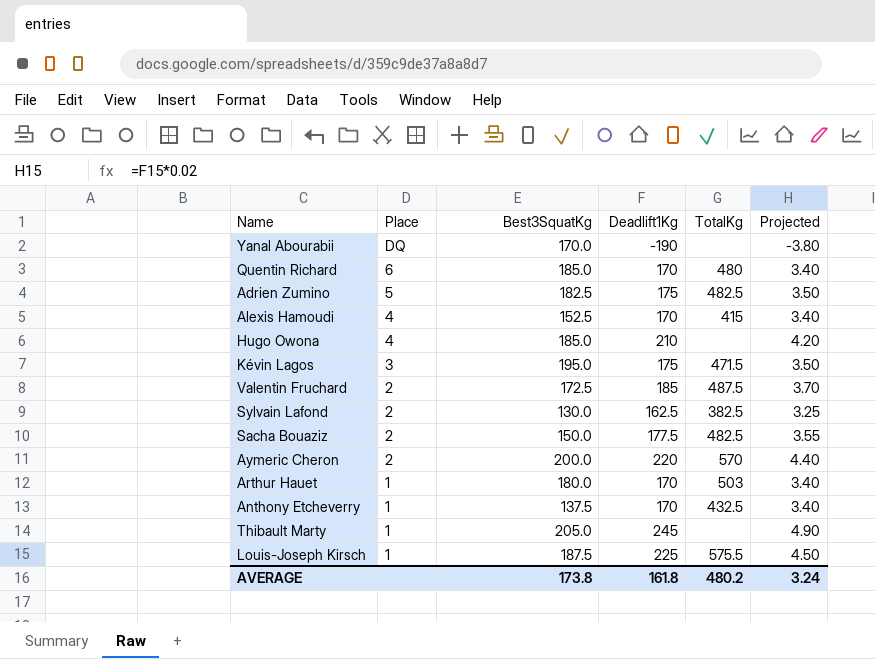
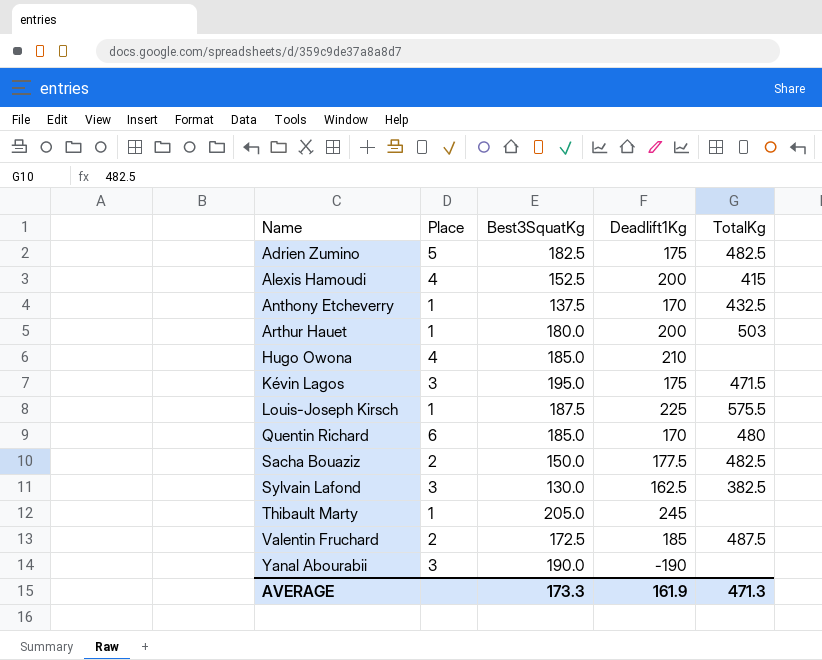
row order: Place descending -> Name ascending
column Projected | formula: [Deadlift1Kg] * 0.02 -> none
row Aymeric Cheron: 2 | 200.0 | 220 | 570 | 4.40 -> none
Alexis Hamoudi | Deadlift1Kg: 170 -> 200
Arthur Hauet | Deadlift1Kg: 170 -> 200
Sylvain Lafond | Place: 2 -> 3
Yanal Abourabii | Place: DQ -> 3
Yanal Abourabii | Best3SquatKg: 170.0 -> 190.0
AVERAGE | Best3SquatKg: 173.8 -> 173.3
AVERAGE | Deadlift1Kg: 161.8 -> 161.9
AVERAGE | TotalKg: 480.2 -> 471.3

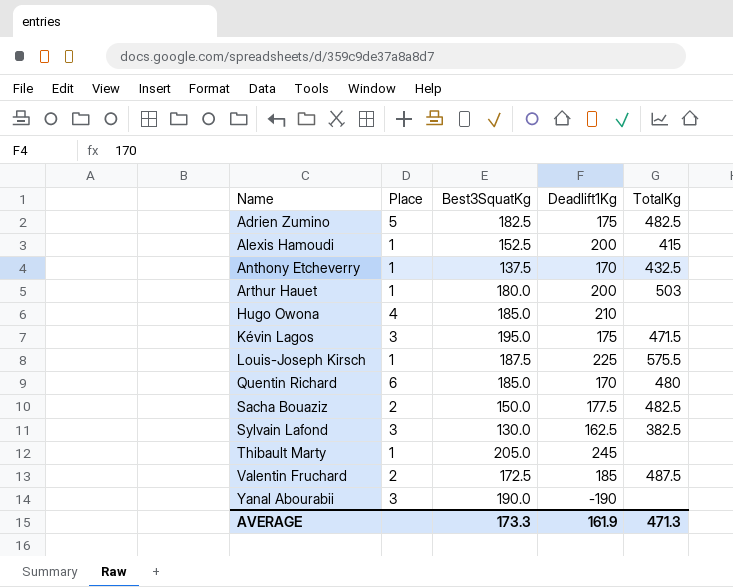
Alexis Hamoudi | Place: 4 -> 1

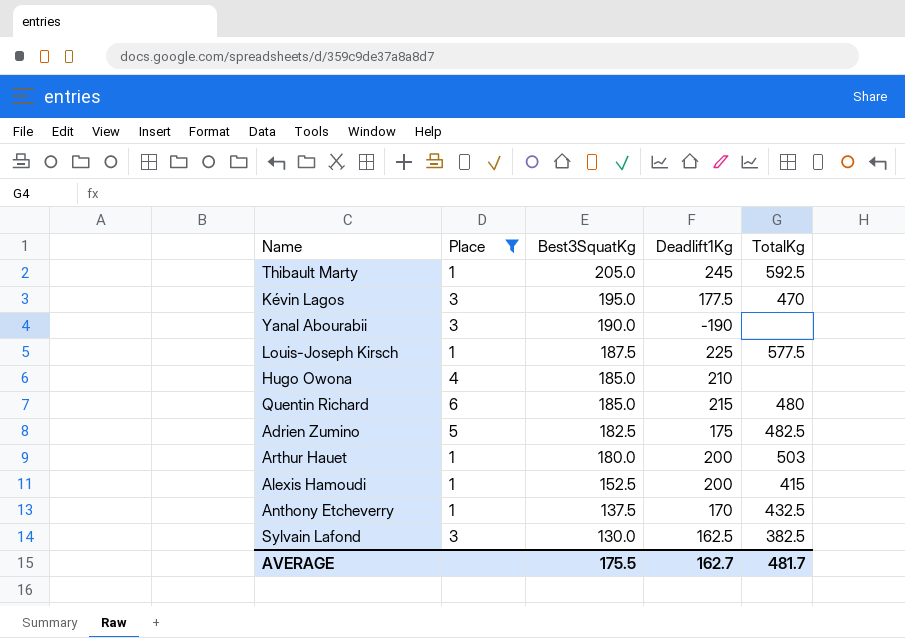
filter: none -> Place != 2
row order: Name ascending -> Best3SquatKg descending
Thibault Marty | TotalKg: none -> 592.5
Kévin Lagos | Deadlift1Kg: 175 -> 177.5
Kévin Lagos | TotalKg: 471.5 -> 470
Louis-Joseph Kirsch | TotalKg: 575.5 -> 577.5
Quentin Richard | Deadlift1Kg: 170 -> 215
AVERAGE | Best3SquatKg: 173.3 -> 175.5
AVERAGE | Deadlift1Kg: 161.9 -> 162.7
AVERAGE | TotalKg: 471.3 -> 481.7

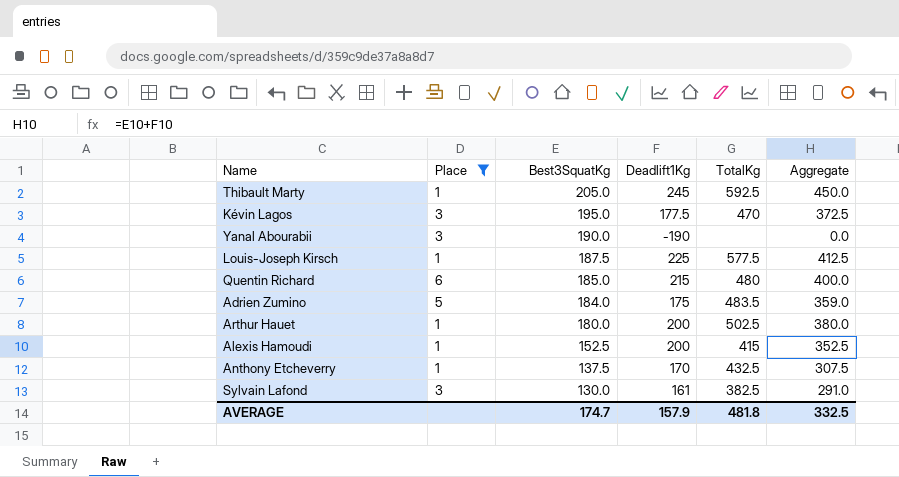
column Aggregate | formula: none -> [Best3SquatKg] + [Deadlift1Kg]
row Hugo Owona: 4 | 185.0 | 210 | none -> none
Adrien Zumino | Best3SquatKg: 182.5 -> 184.0
Adrien Zumino | TotalKg: 482.5 -> 483.5
Arthur Hauet | TotalKg: 503 -> 502.5
Sylvain Lafond | Deadlift1Kg: 162.5 -> 161
AVERAGE | Best3SquatKg: 175.5 -> 174.7
AVERAGE | Deadlift1Kg: 162.7 -> 157.9
AVERAGE | TotalKg: 481.7 -> 481.8

